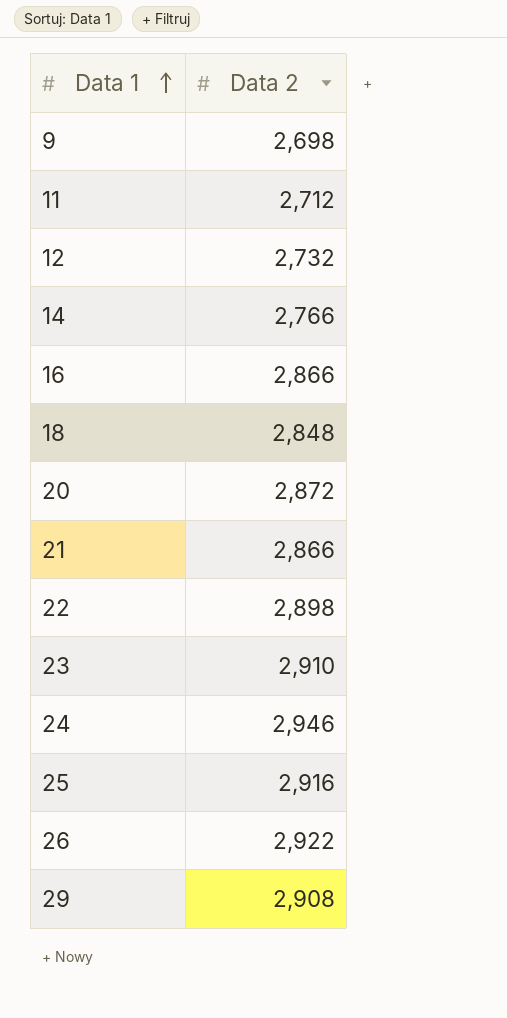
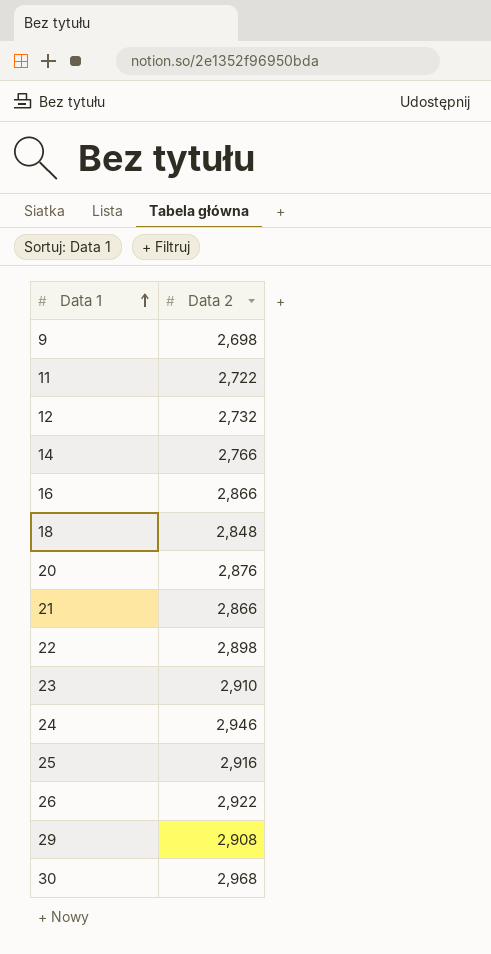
11 | Data 2: 2,712 -> 2,722
20 | Data 2: 2,872 -> 2,876
row 30: none -> 2,968

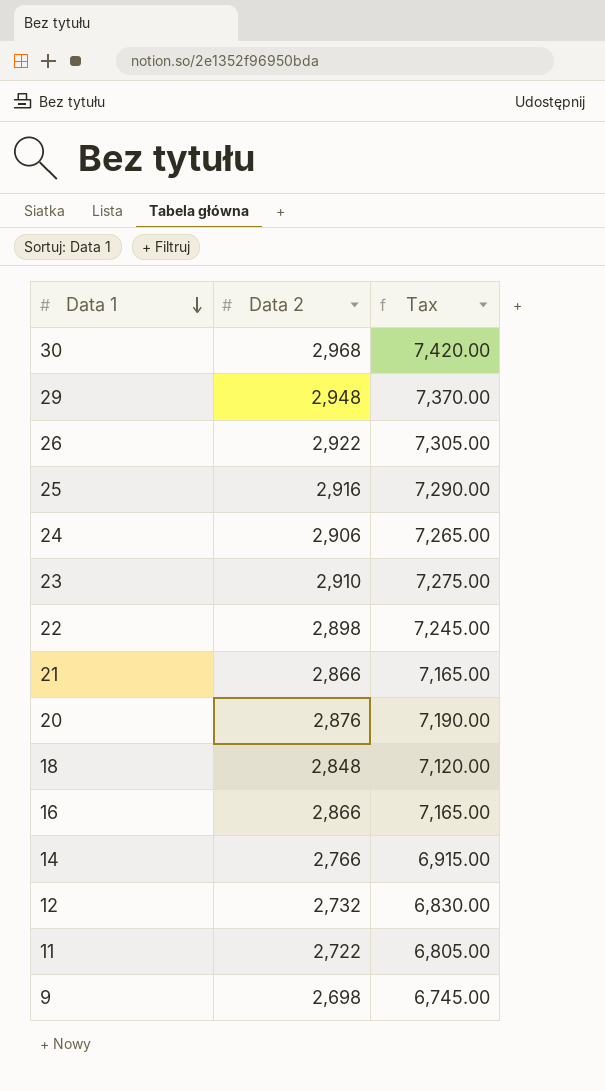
row order: Data 1 ascending -> Data 1 descending
column Tax | formula: none -> [Data 2] * 2.5
29 | Data 2: 2,908 -> 2,948
24 | Data 2: 2,946 -> 2,906

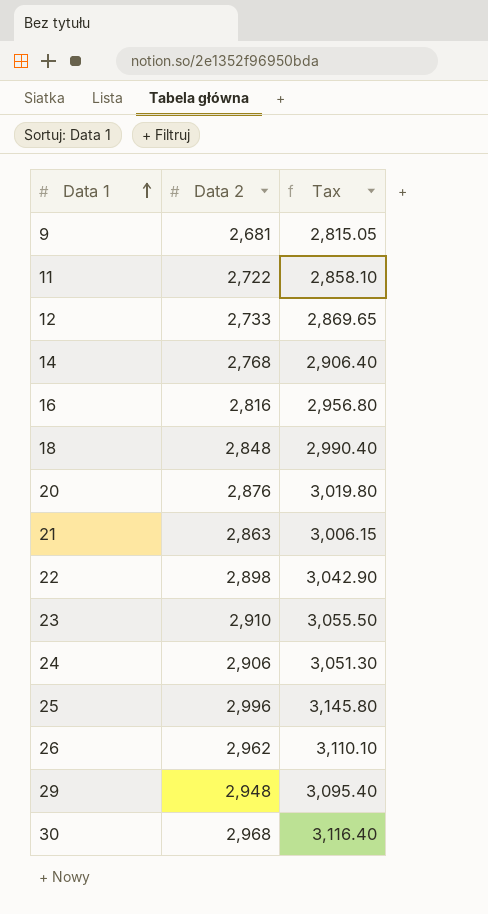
row order: Data 1 descending -> Data 1 ascending
column Tax | formula: [Data 2] * 2.5 -> [Data 2] * 1.05
9 | Data 2: 2,698 -> 2,681
12 | Data 2: 2,732 -> 2,733
14 | Data 2: 2,766 -> 2,768
16 | Data 2: 2,866 -> 2,816
21 | Data 2: 2,866 -> 2,863
25 | Data 2: 2,916 -> 2,996
26 | Data 2: 2,922 -> 2,962

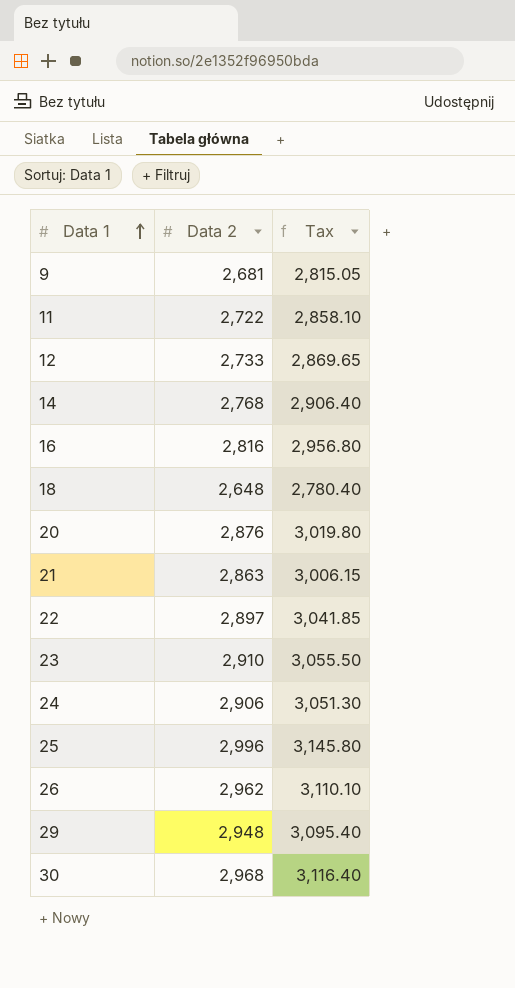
18 | Data 2: 2,848 -> 2,648
18 | Tax: 2,990.40 -> 2,780.40
22 | Data 2: 2,898 -> 2,897
22 | Tax: 3,042.90 -> 3,041.85

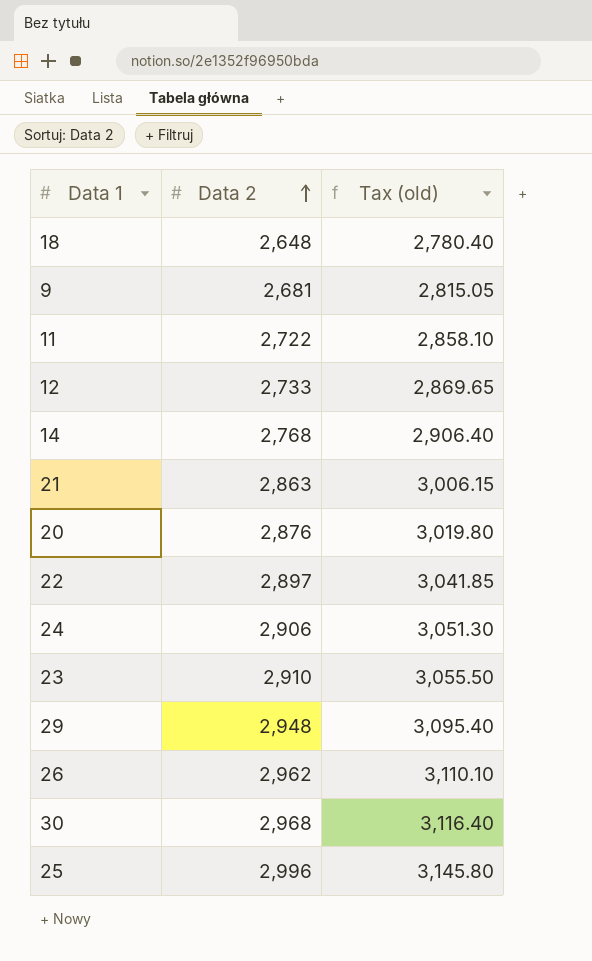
row order: Data 1 ascending -> Data 2 ascending
column name: Tax -> Tax (old)
row 16: 2,816 | 2,956.80 -> none

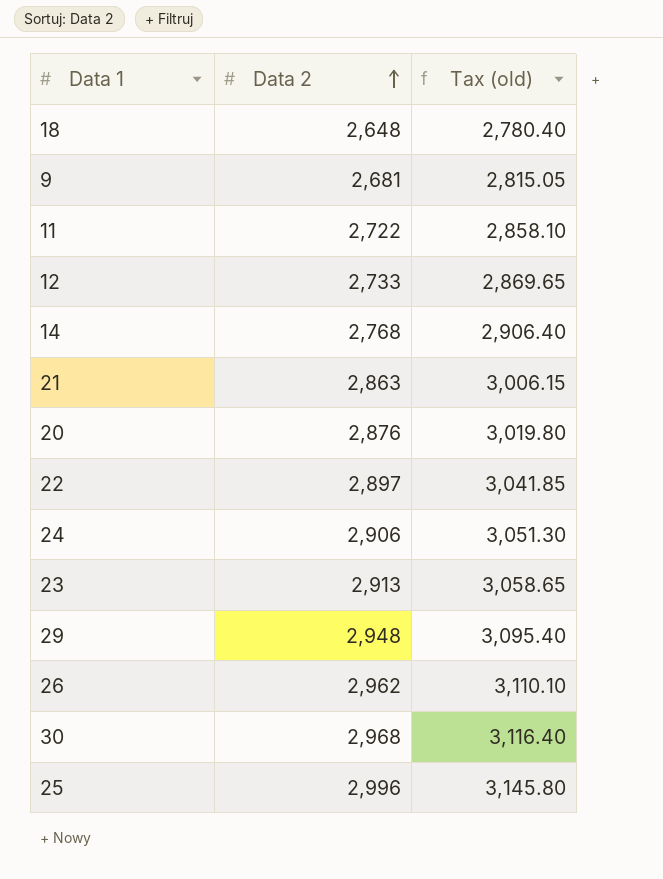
23 | Data 2: 2,910 -> 2,913
23 | Tax (old): 3,055.50 -> 3,058.65

